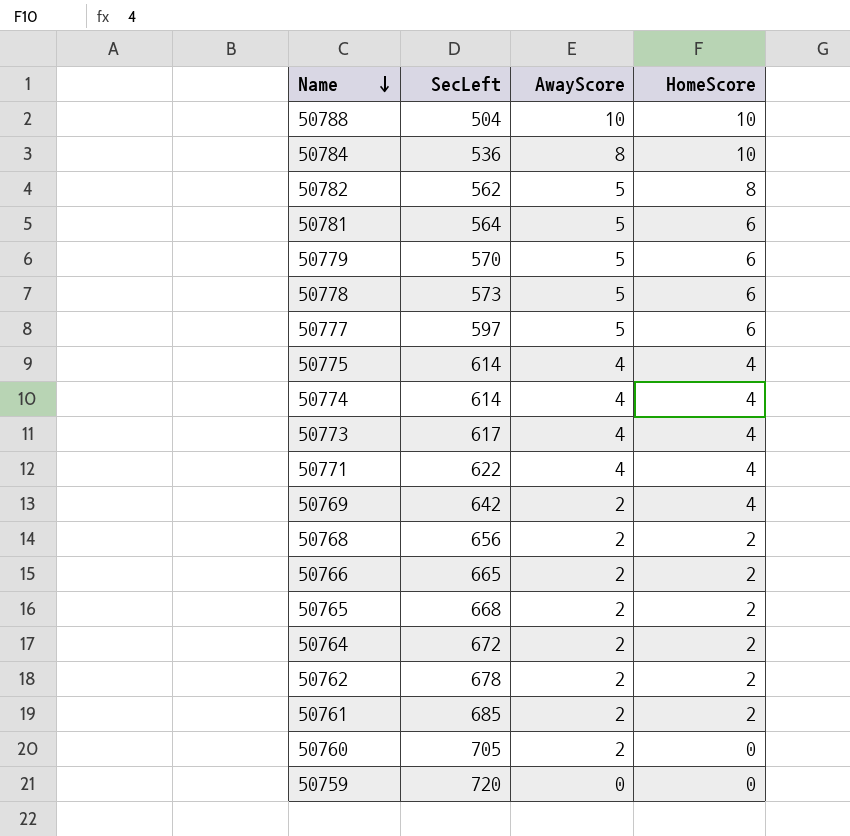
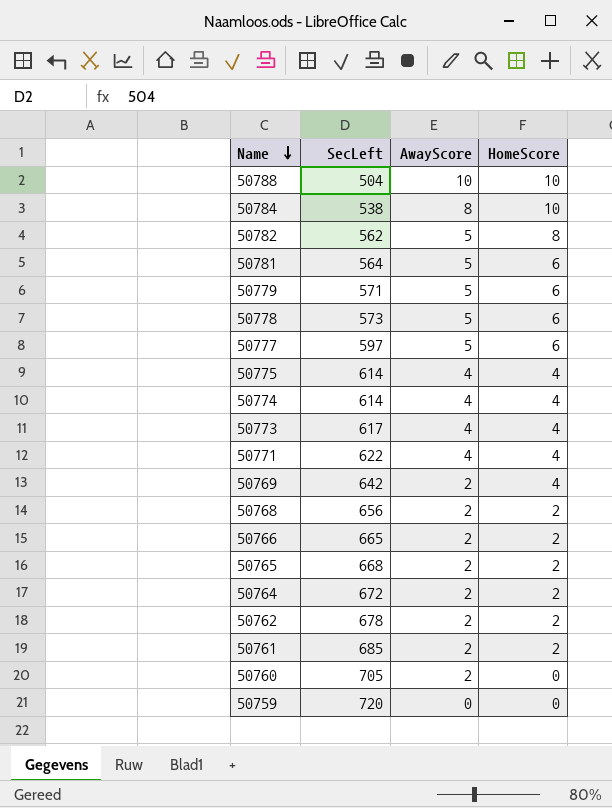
50784 | SecLeft: 536 -> 538
50779 | SecLeft: 570 -> 571

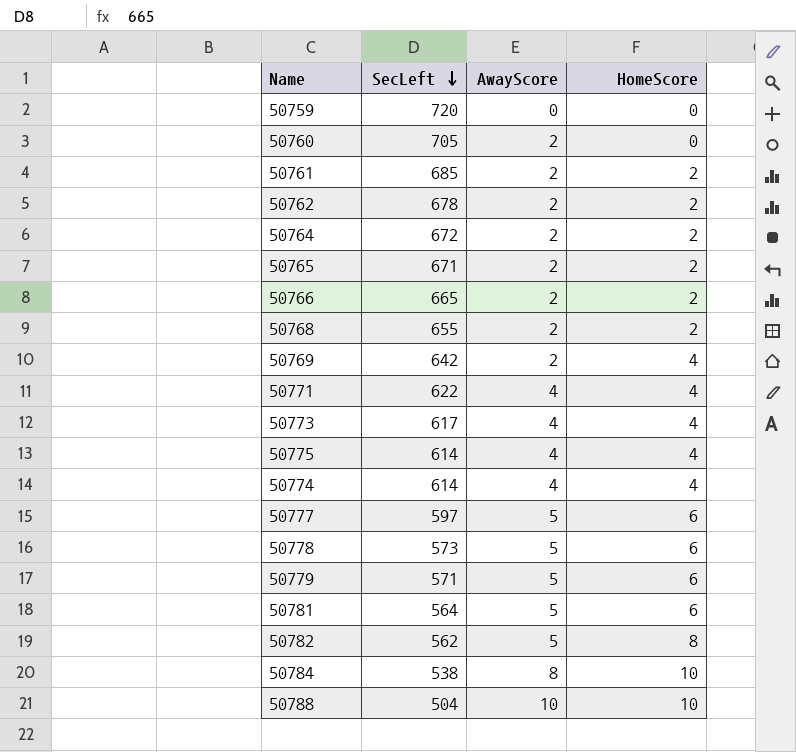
row order: Name descending -> SecLeft descending
50765 | SecLeft: 668 -> 671
50768 | SecLeft: 656 -> 655

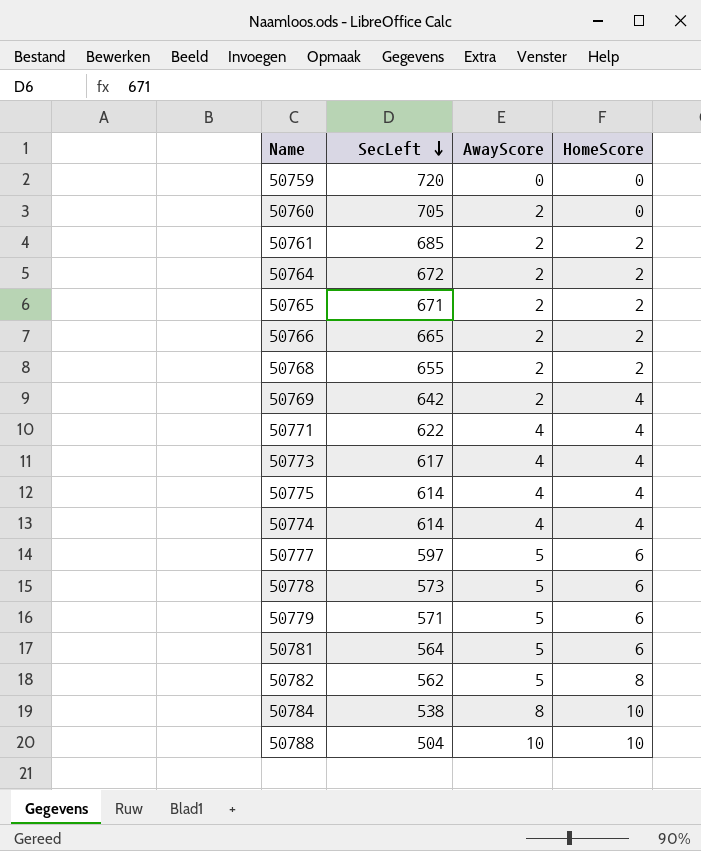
row 50762: 678 | 2 | 2 -> none

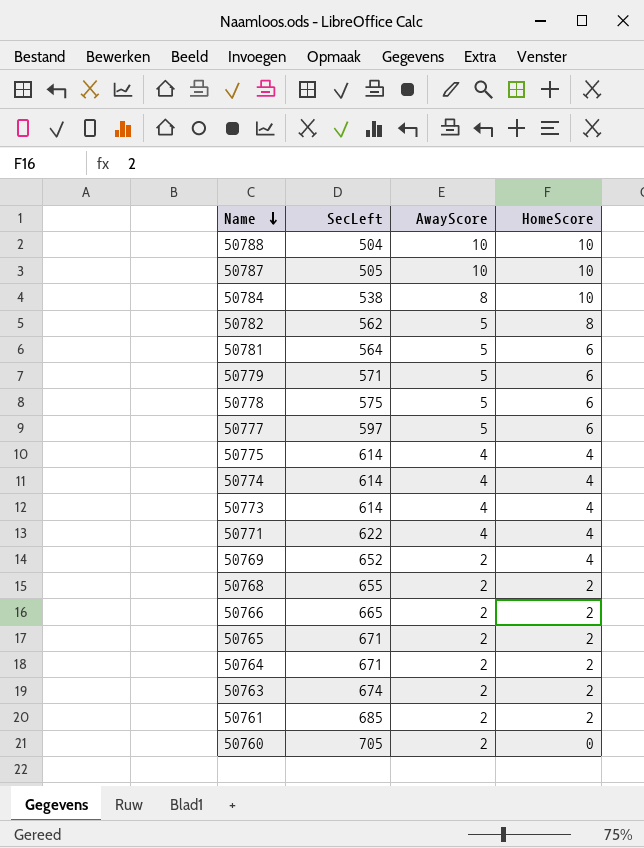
row order: SecLeft descending -> Name descending
row 50759: 720 | 0 | 0 -> none
row 50787: none -> 505 | 10 | 10
50778 | SecLeft: 573 -> 575
50773 | SecLeft: 617 -> 614
50769 | SecLeft: 642 -> 652
50764 | SecLeft: 672 -> 671
row 50763: none -> 674 | 2 | 2

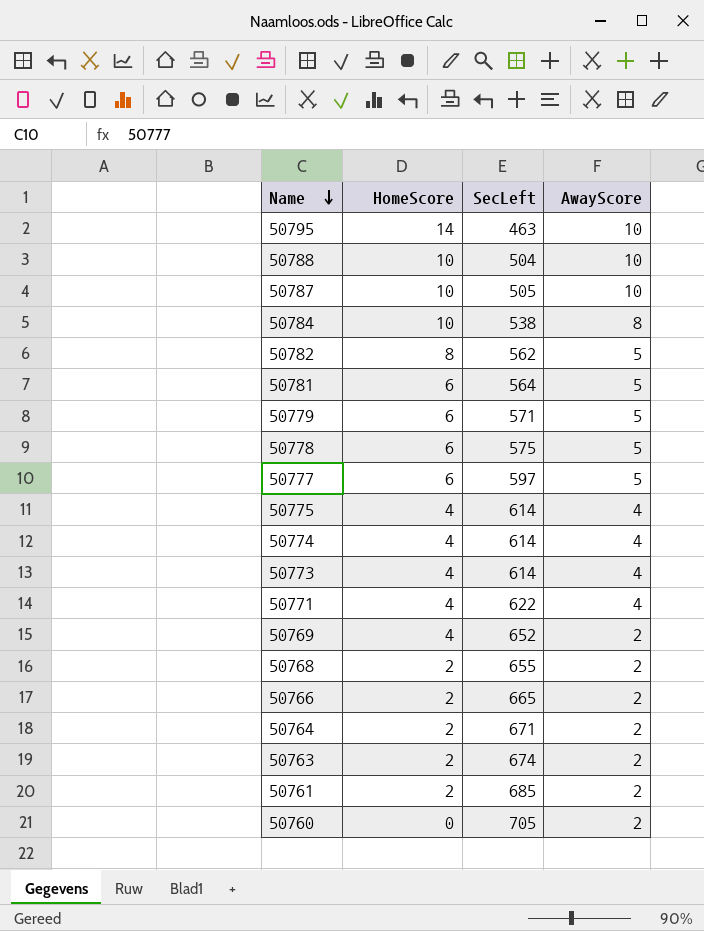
column HomeScore | position: 4 -> 2
row 50765: 671 | 2 | 2 -> none
row 50795: none -> 14 | 463 | 10

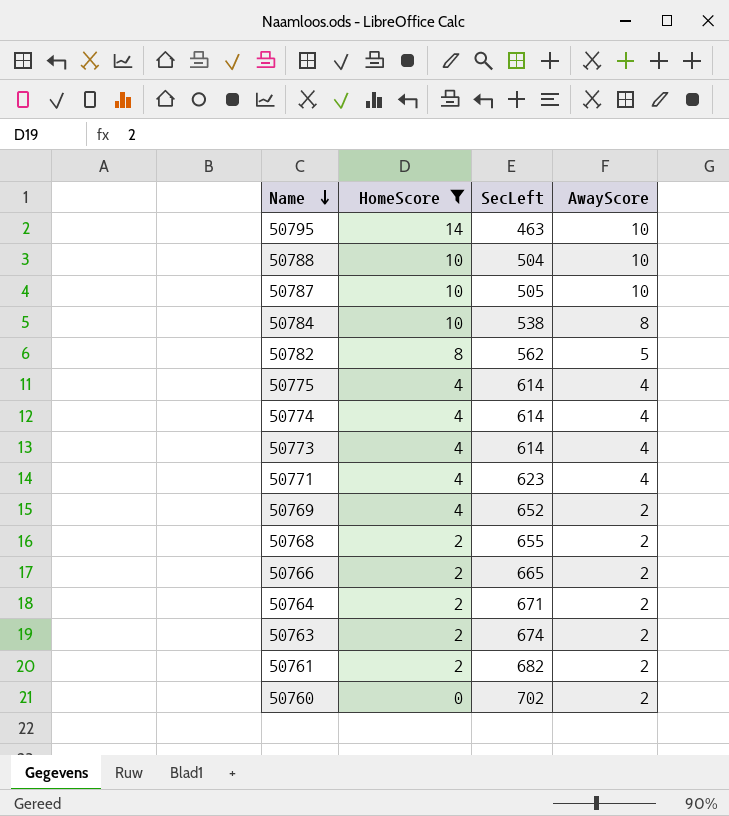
filter: none -> HomeScore != 6
50771 | SecLeft: 622 -> 623
50761 | SecLeft: 685 -> 682
50760 | SecLeft: 705 -> 702

